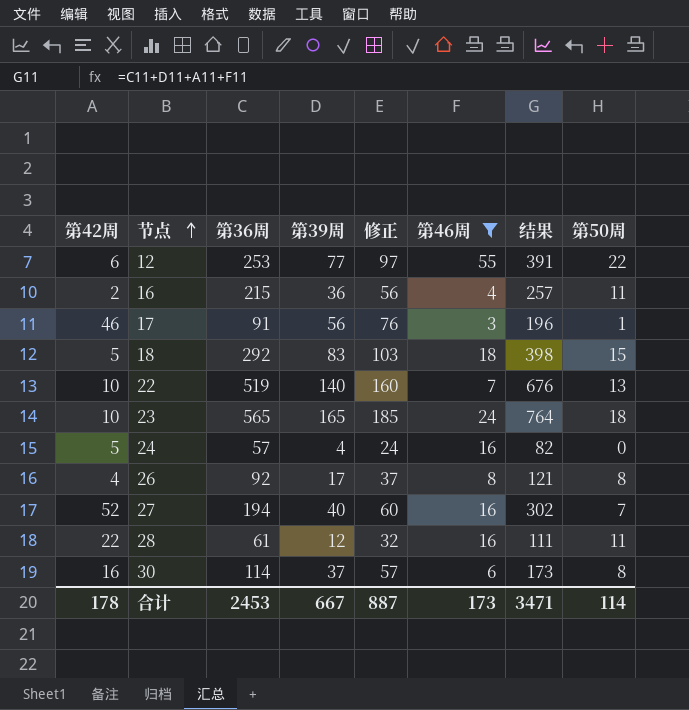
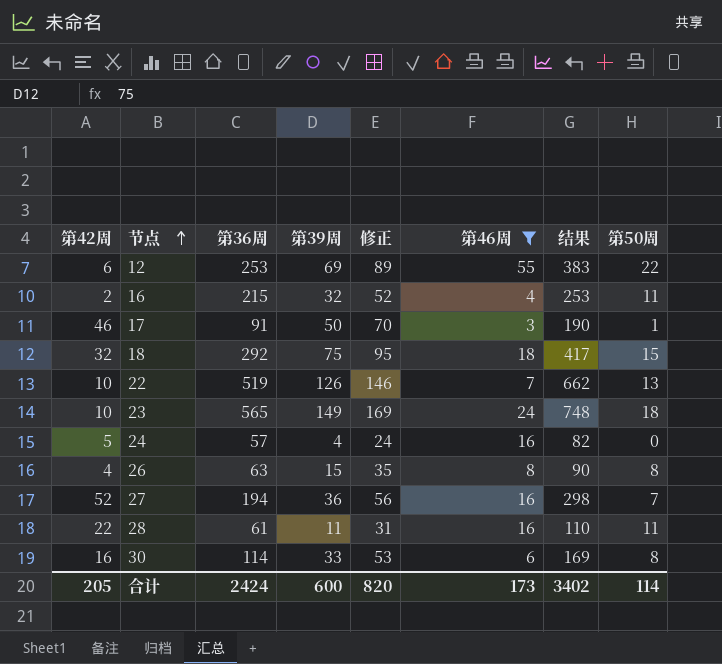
12 | 第39周: 77 -> 69
12 | 修正: 97 -> 89
12 | 结果: 391 -> 383
16 | 第39周: 36 -> 32
16 | 修正: 56 -> 52
16 | 结果: 257 -> 253
17 | 第39周: 56 -> 50
17 | 修正: 76 -> 70
17 | 结果: 196 -> 190
18 | 第42周: 5 -> 32
18 | 第39周: 83 -> 75
18 | 修正: 103 -> 95
18 | 结果: 398 -> 417
22 | 第39周: 140 -> 126
22 | 修正: 160 -> 146
22 | 结果: 676 -> 662
23 | 第39周: 165 -> 149
23 | 修正: 185 -> 169
23 | 结果: 764 -> 748
26 | 第36周: 92 -> 63
26 | 第39周: 17 -> 15
26 | 修正: 37 -> 35
26 | 结果: 121 -> 90
27 | 第39周: 40 -> 36
27 | 修正: 60 -> 56
27 | 结果: 302 -> 298
28 | 第39周: 12 -> 11
28 | 修正: 32 -> 31
28 | 结果: 111 -> 110
30 | 第39周: 37 -> 33
30 | 修正: 57 -> 53
30 | 结果: 173 -> 169
合计 | 第42周: 178 -> 205
合计 | 第36周: 2453 -> 2424
合计 | 第39周: 667 -> 600
合计 | 修正: 887 -> 820
合计 | 结果: 3471 -> 3402

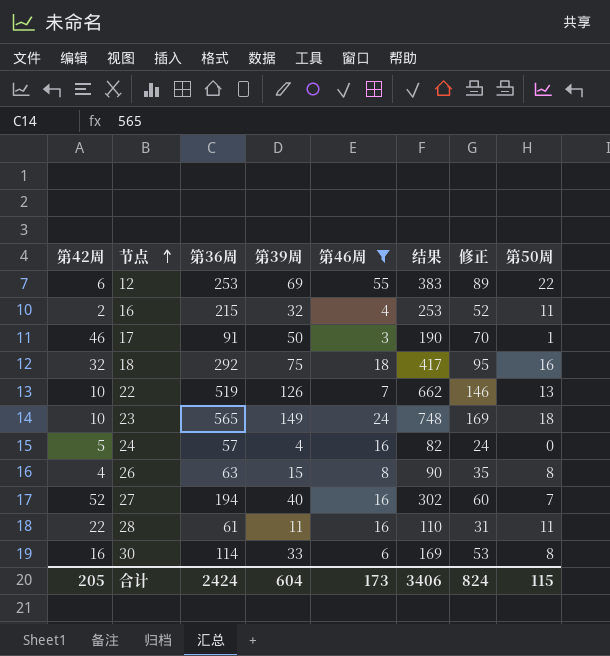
column 修正 | position: 5 -> 7
18 | 第50周: 15 -> 16
27 | 第39周: 36 -> 40
27 | 结果: 298 -> 302
27 | 修正: 56 -> 60
合计 | 第39周: 600 -> 604
合计 | 结果: 3402 -> 3406
合计 | 修正: 820 -> 824
合计 | 第50周: 114 -> 115

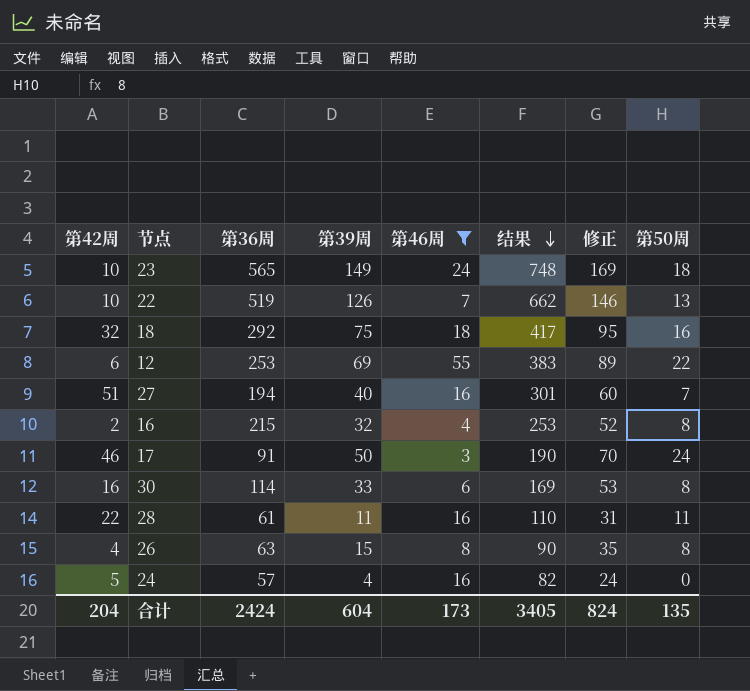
row order: 节点 ascending -> 结果 descending
27 | 第42周: 52 -> 51
27 | 结果: 302 -> 301
16 | 第50周: 11 -> 8
17 | 第50周: 1 -> 24
合计 | 第42周: 205 -> 204
合计 | 结果: 3406 -> 3405
合计 | 第50周: 115 -> 135

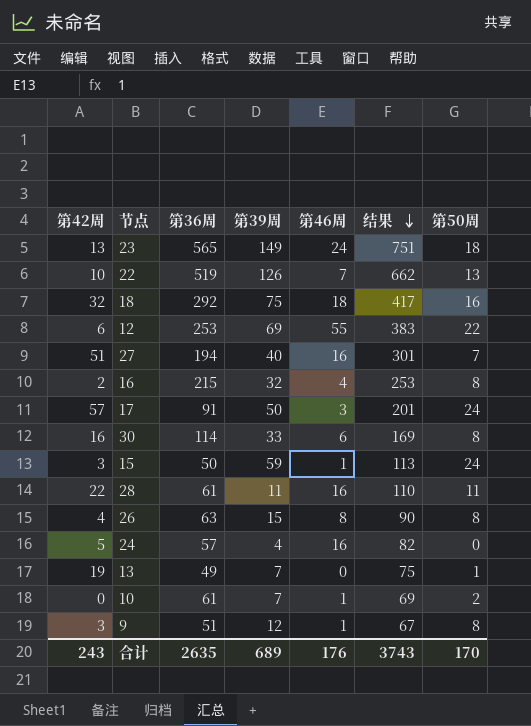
filter: 第46周 >= 3 -> none
column 修正 | formula: [第39周] + 20 -> none
23 | 第42周: 10 -> 13
23 | 结果: 748 -> 751
17 | 第42周: 46 -> 57
17 | 结果: 190 -> 201
合计 | 第42周: 204 -> 243
合计 | 第36周: 2424 -> 2635
合计 | 第39周: 604 -> 689
合计 | 第46周: 173 -> 176
合计 | 结果: 3405 -> 3743
合计 | 第50周: 135 -> 170

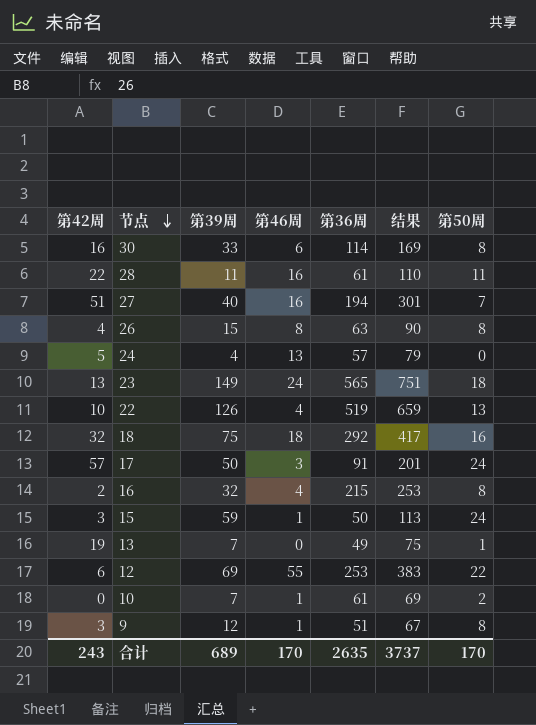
row order: 结果 descending -> 节点 descending
column 第36周 | position: 3 -> 5
24 | 第46周: 16 -> 13
24 | 结果: 82 -> 79
22 | 第46周: 7 -> 4
22 | 结果: 662 -> 659
合计 | 第46周: 176 -> 170
合计 | 结果: 3743 -> 3737

